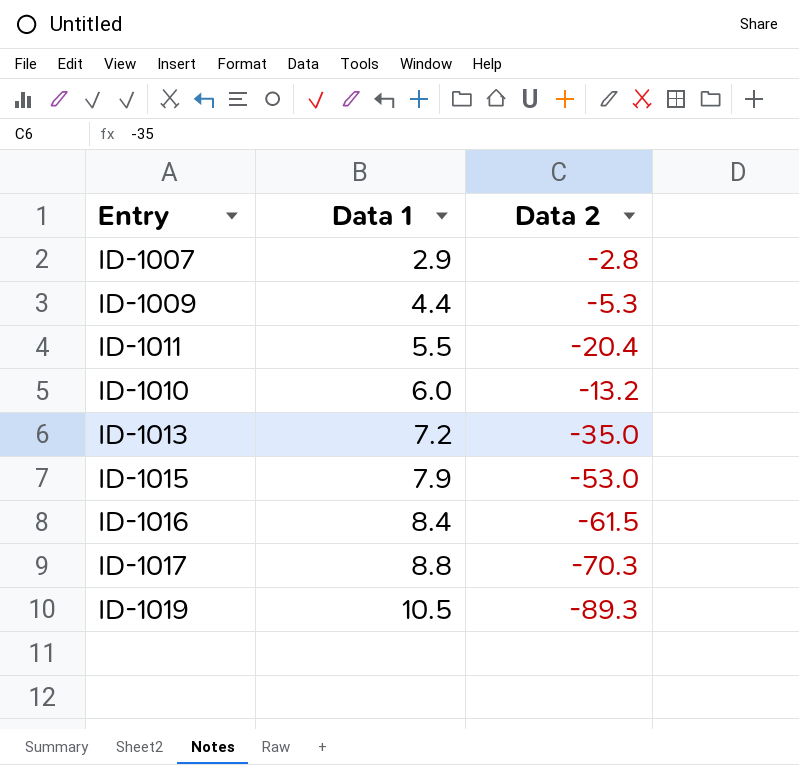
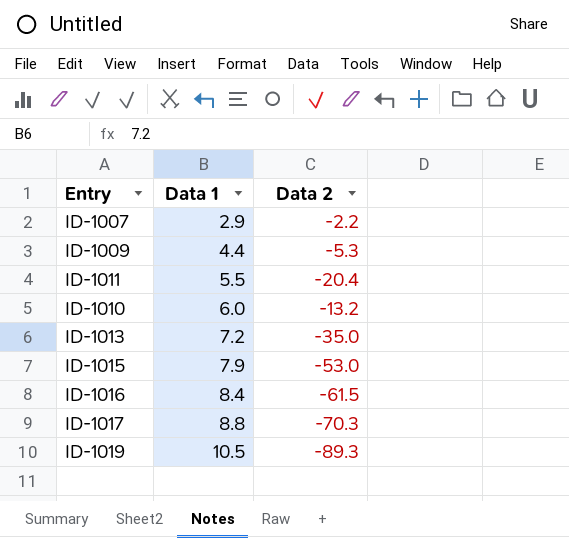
ID-1007 | Data 2: -2.8 -> -2.2

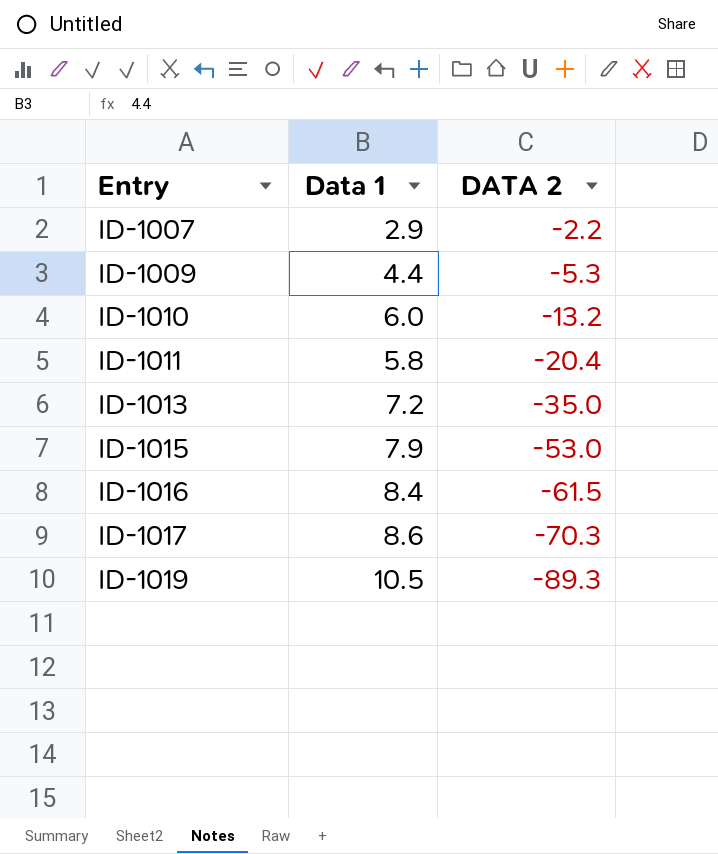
row order: Data 1 ascending -> Entry ascending
column name: Data 2 -> DATA 2
ID-1011 | Data 1: 5.5 -> 5.8
ID-1017 | Data 1: 8.8 -> 8.6

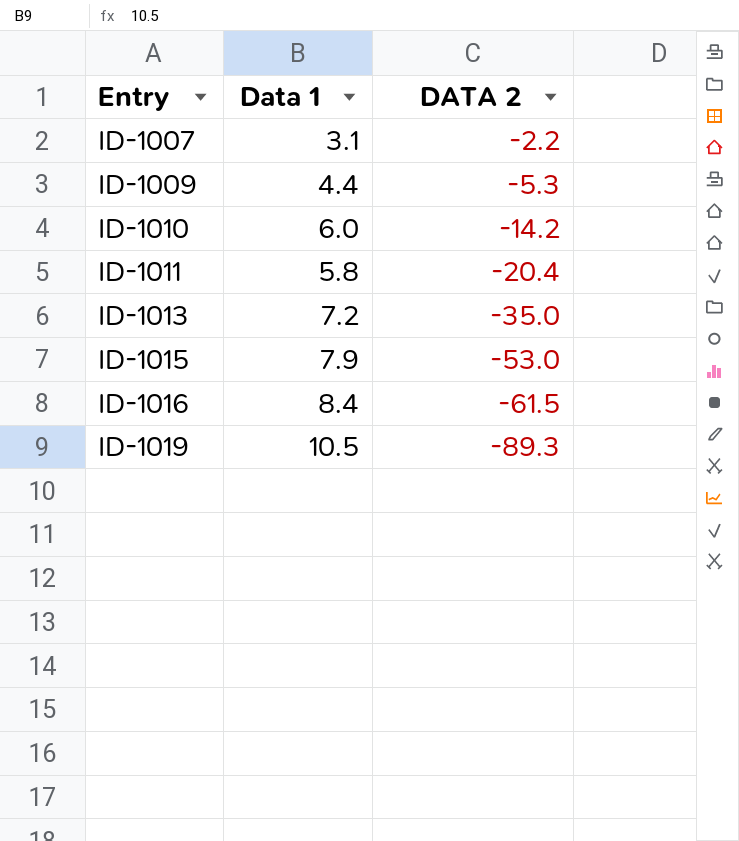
row ID-1017: 8.6 | -70.3 -> none
ID-1007 | Data 1: 2.9 -> 3.1
ID-1010 | DATA 2: -13.2 -> -14.2

